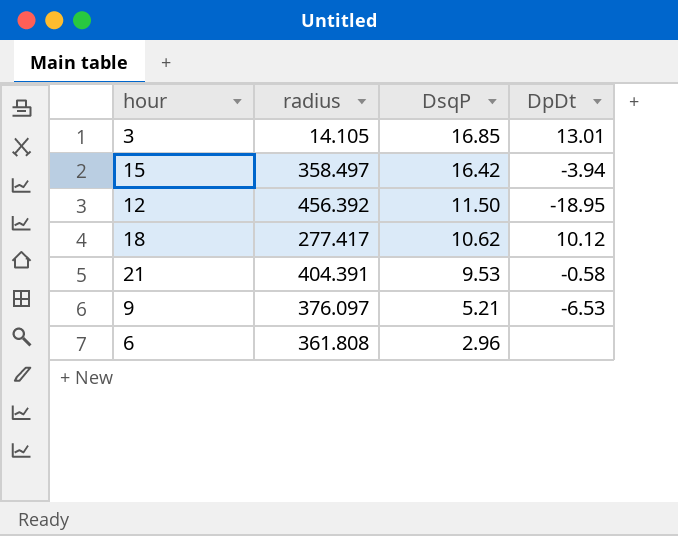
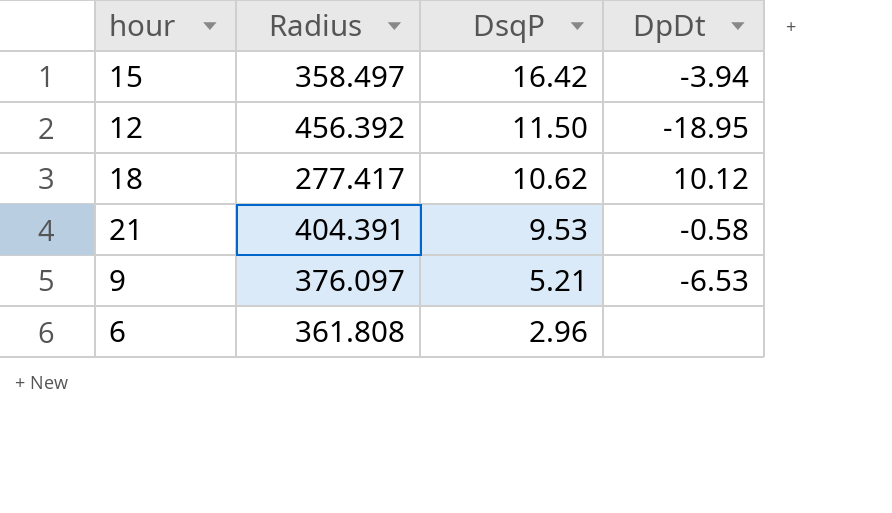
column name: radius -> Radius
row 3: 14.105 | 16.85 | 13.01 -> none

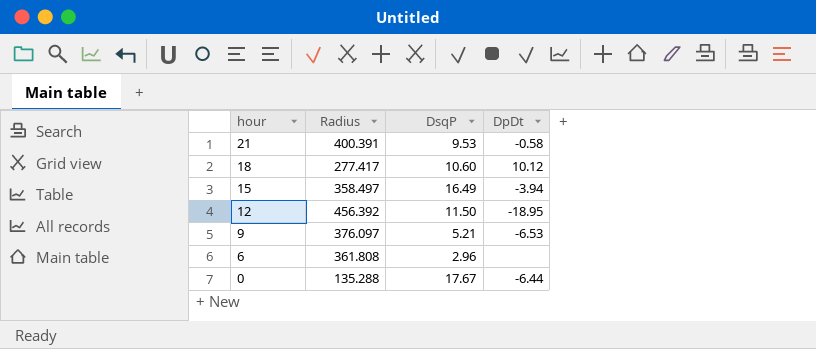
row order: DsqP descending -> hour descending
21 | Radius: 404.391 -> 400.391
18 | DsqP: 10.62 -> 10.60
15 | DsqP: 16.42 -> 16.49
row 0: none -> 135.288 | 17.67 | -6.44

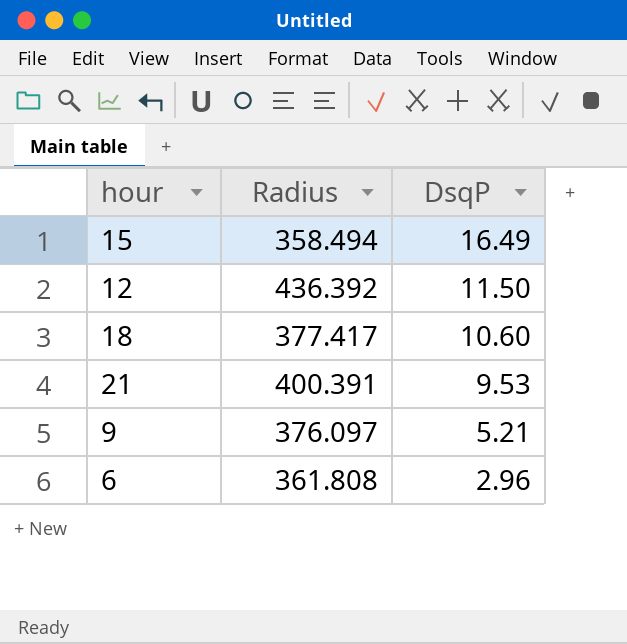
row order: hour descending -> DsqP descending
column DpDt | position: 4 -> none
row 0: 135.288 | 17.67 | -6.44 -> none
15 | Radius: 358.497 -> 358.494
12 | Radius: 456.392 -> 436.392
18 | Radius: 277.417 -> 377.417

